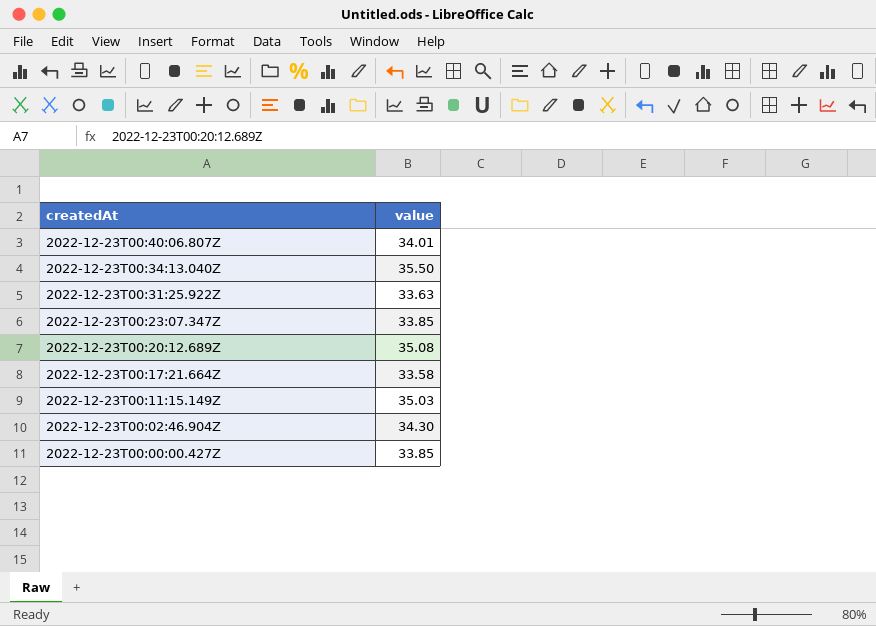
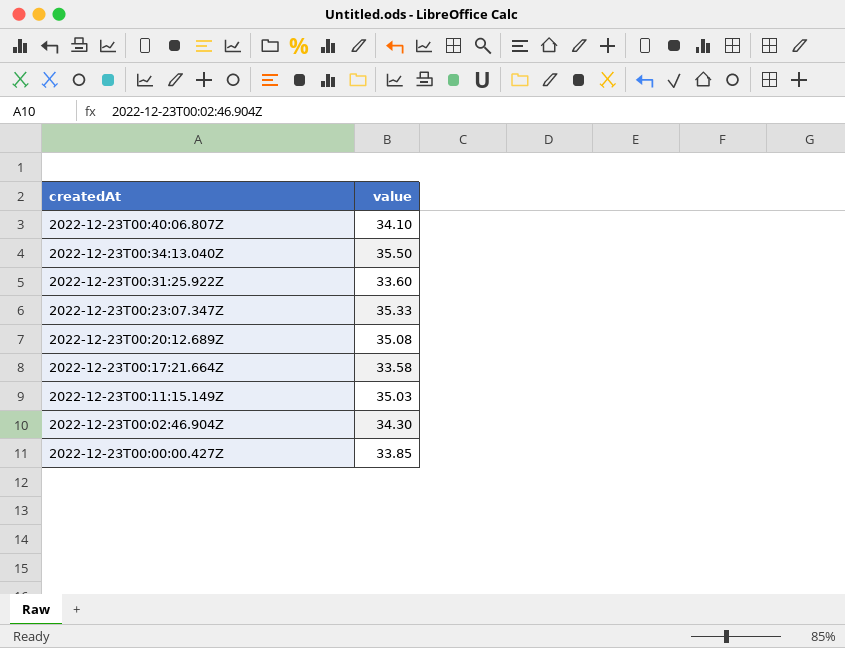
2022-12-23T00:40:06.807Z | value: 34.01 -> 34.10
2022-12-23T00:31:25.922Z | value: 33.63 -> 33.60
2022-12-23T00:23:07.347Z | value: 33.85 -> 35.33

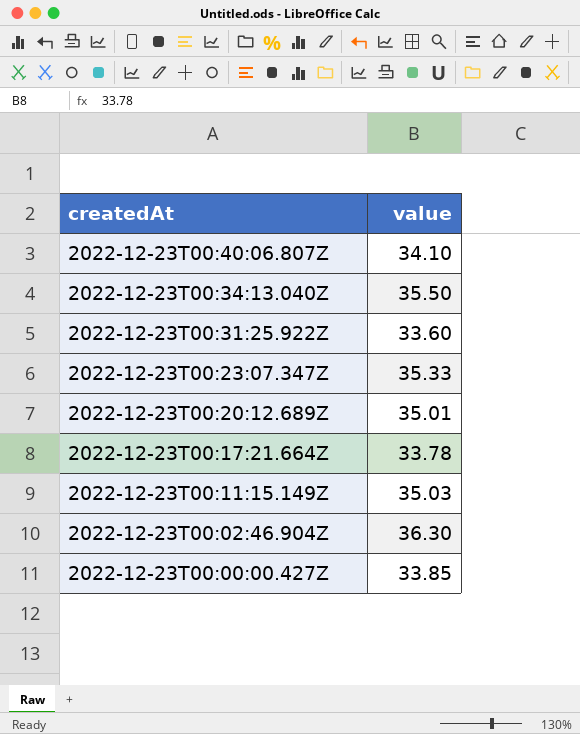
2022-12-23T00:20:12.689Z | value: 35.08 -> 35.01
2022-12-23T00:17:21.664Z | value: 33.58 -> 33.78
2022-12-23T00:02:46.904Z | value: 34.30 -> 36.30

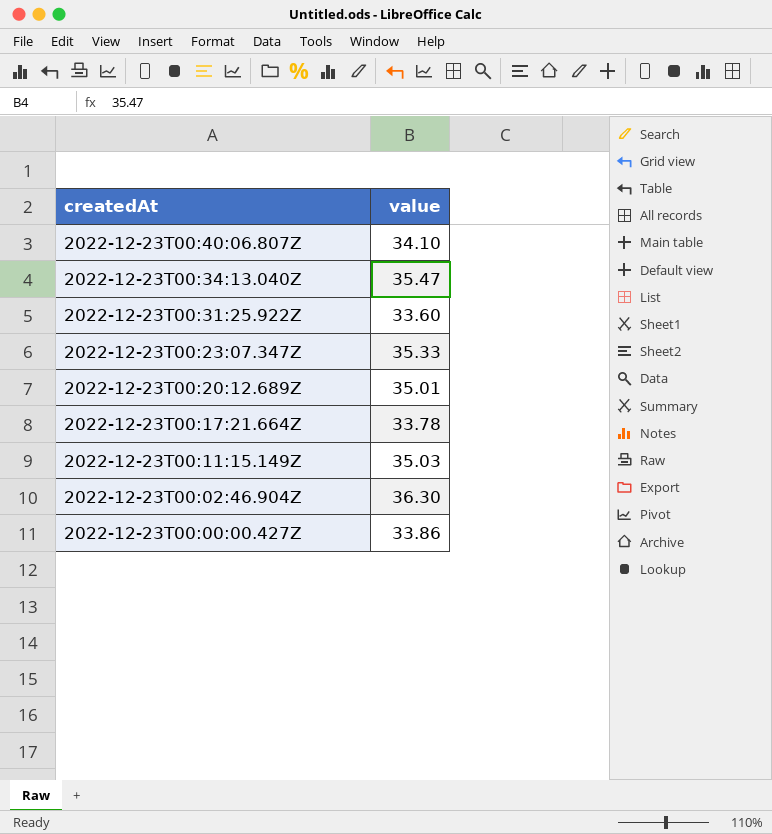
2022-12-23T00:34:13.040Z | value: 35.50 -> 35.47
2022-12-23T00:00:00.427Z | value: 33.85 -> 33.86

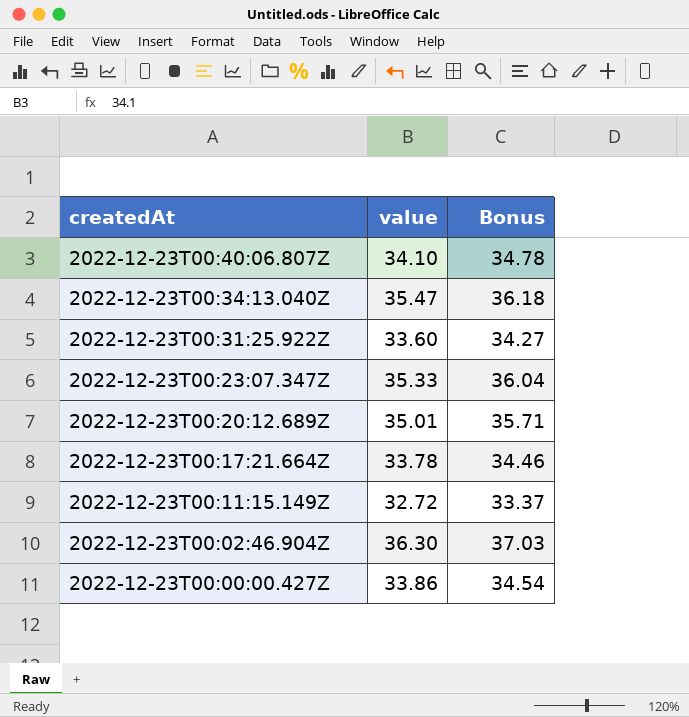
column Bonus | formula: none -> [value] * 1.02
2022-12-23T00:11:15.149Z | value: 35.03 -> 32.72

